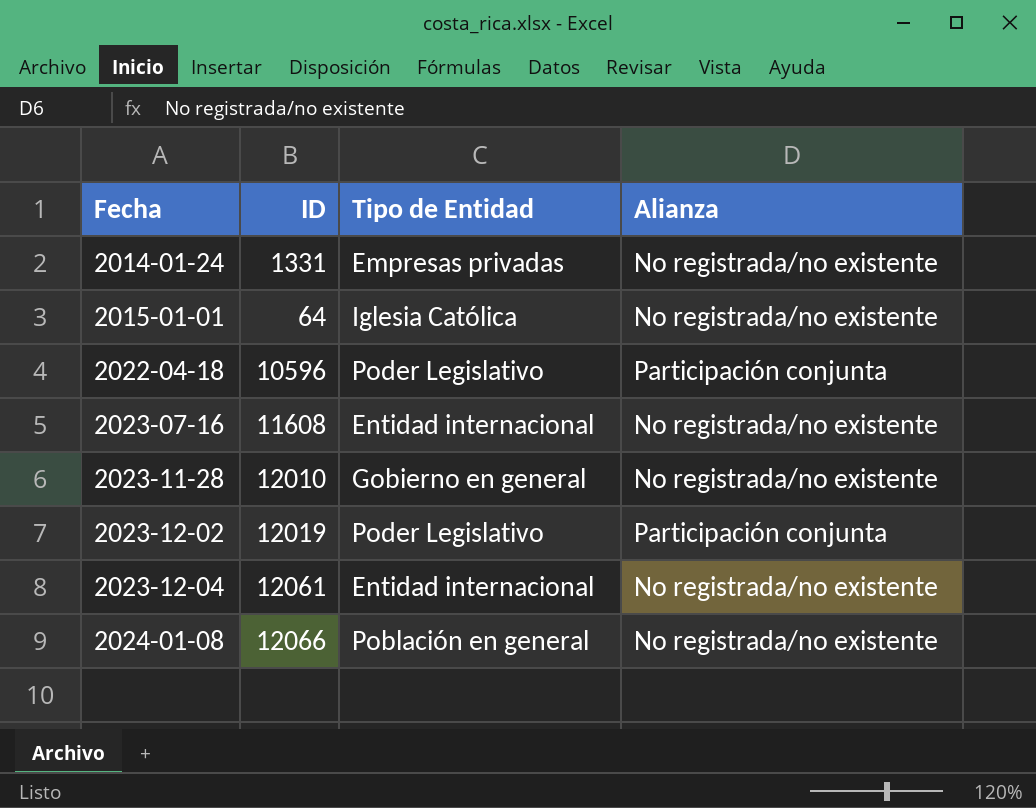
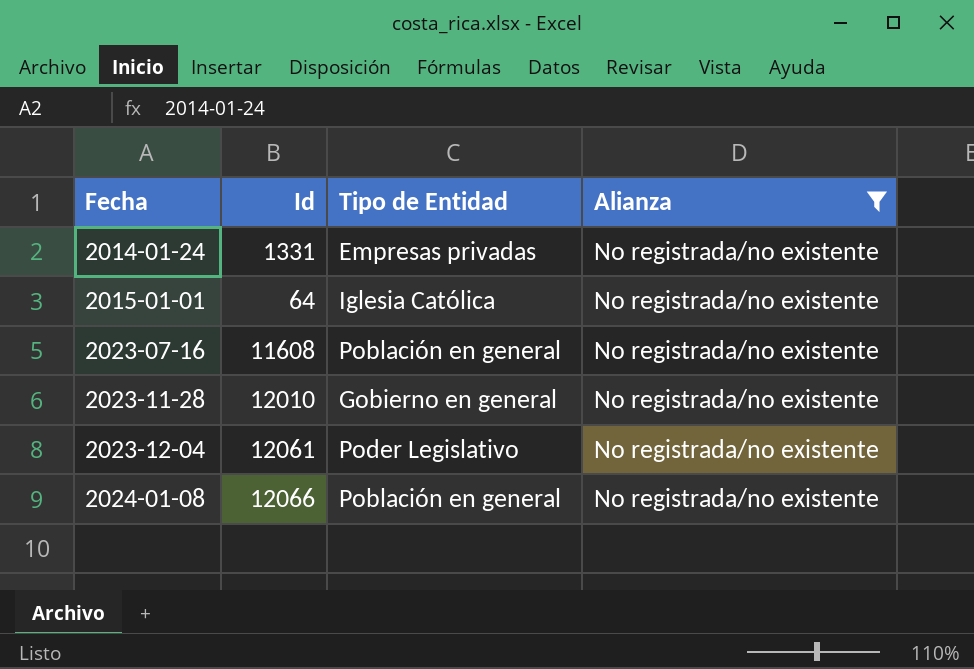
filter: none -> Alianza = No registrada/no existente
column name: ID -> Id
2023-07-16 | Tipo de Entidad: Entidad internacional -> Población en general
2023-12-04 | Tipo de Entidad: Entidad internacional -> Poder Legislativo

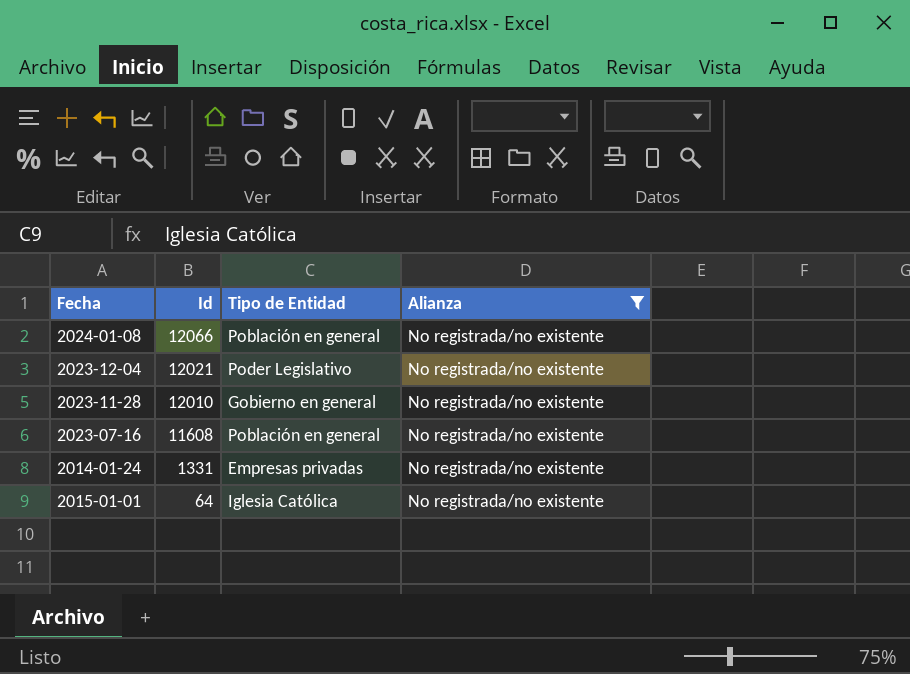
row order: Fecha ascending -> Id descending
2023-12-04 | Id: 12061 -> 12021

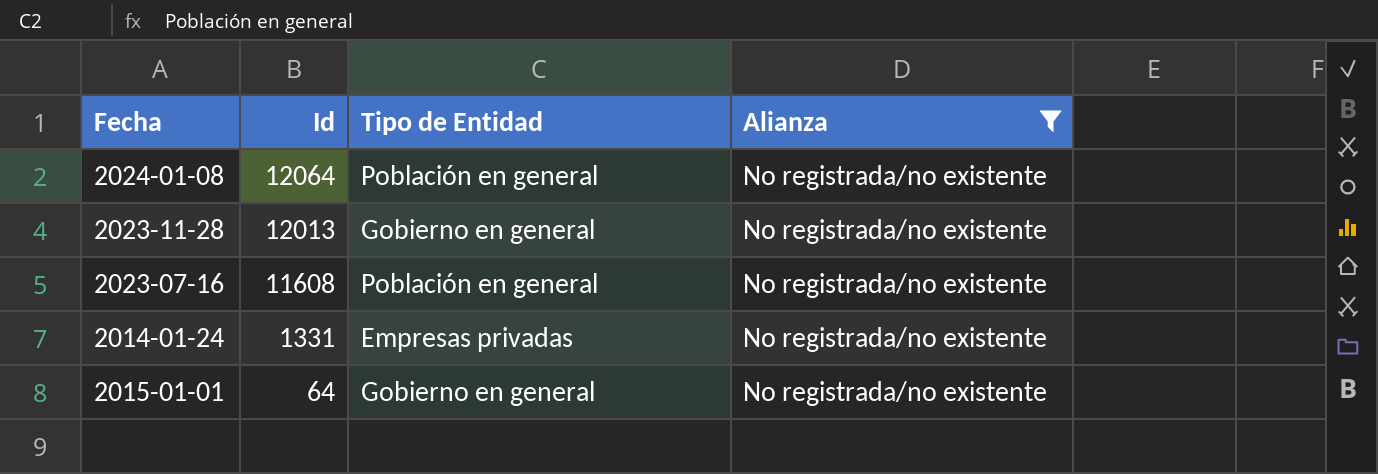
row 2023-12-04: 12021 | Poder Legislativo | No registrada/no existente -> none
2024-01-08 | Id: 12066 -> 12064
2023-11-28 | Id: 12010 -> 12013
2015-01-01 | Tipo de Entidad: Iglesia Católica -> Gobierno en general

